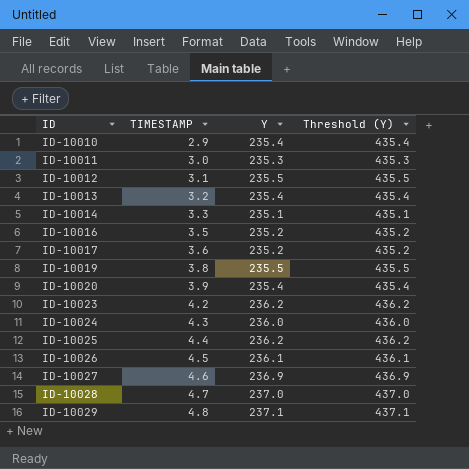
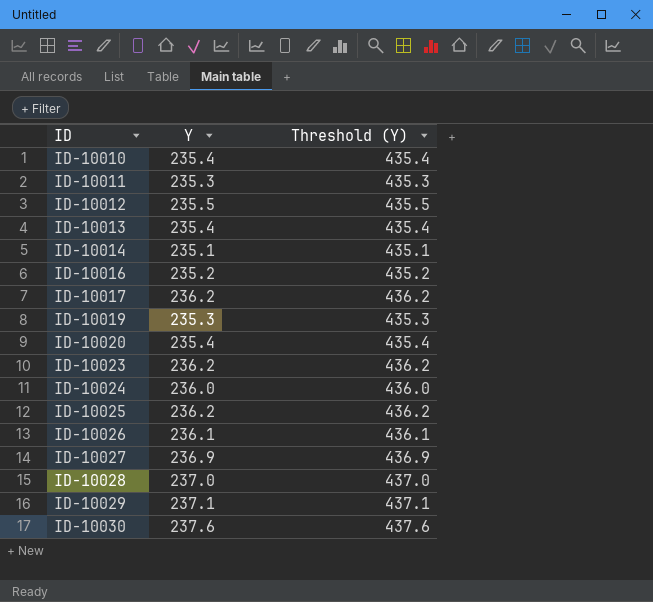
column TIMESTAMP | position: 2 -> none
ID-10017 | Y: 235.2 -> 236.2
ID-10017 | Threshold (Y): 435.2 -> 436.2
ID-10019 | Y: 235.5 -> 235.3
ID-10019 | Threshold (Y): 435.5 -> 435.3
row ID-10030: none -> 237.6 | 437.6

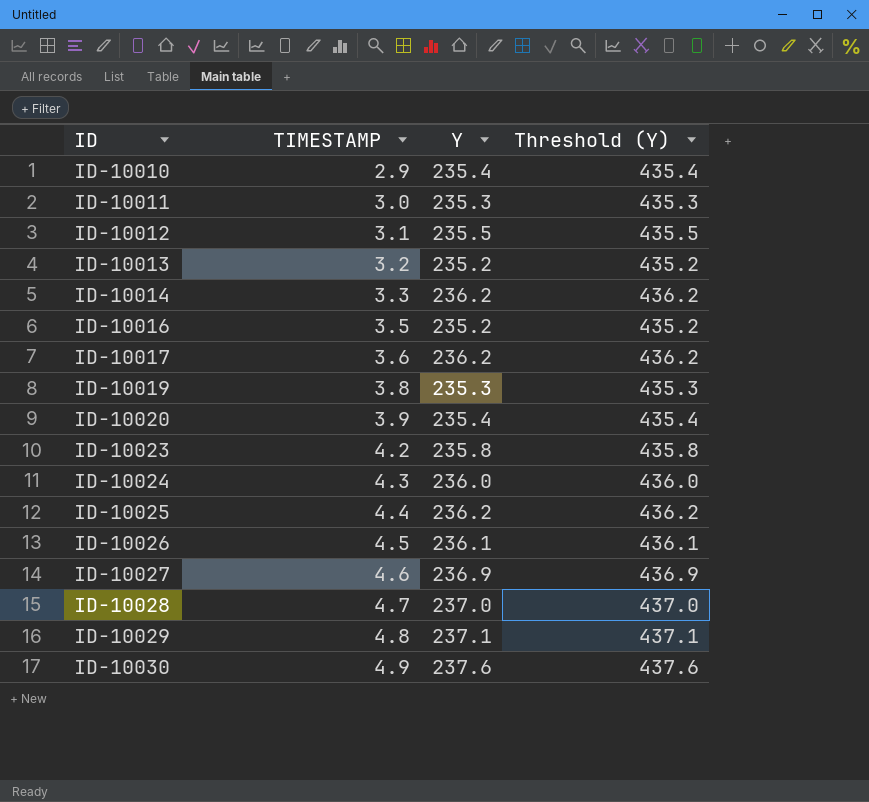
column TIMESTAMP | position: none -> 2
ID-10013 | Y: 235.4 -> 235.2
ID-10013 | Threshold (Y): 435.4 -> 435.2
ID-10014 | Y: 235.1 -> 236.2
ID-10014 | Threshold (Y): 435.1 -> 436.2
ID-10023 | Y: 236.2 -> 235.8
ID-10023 | Threshold (Y): 436.2 -> 435.8

